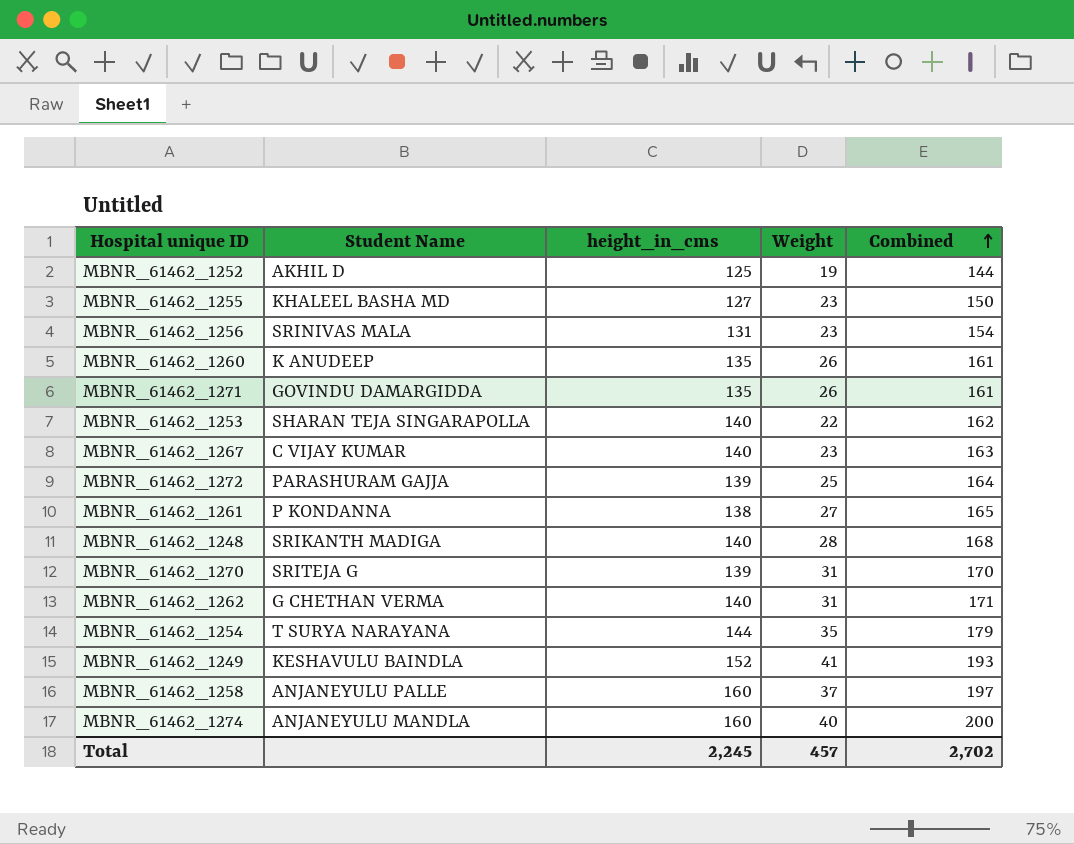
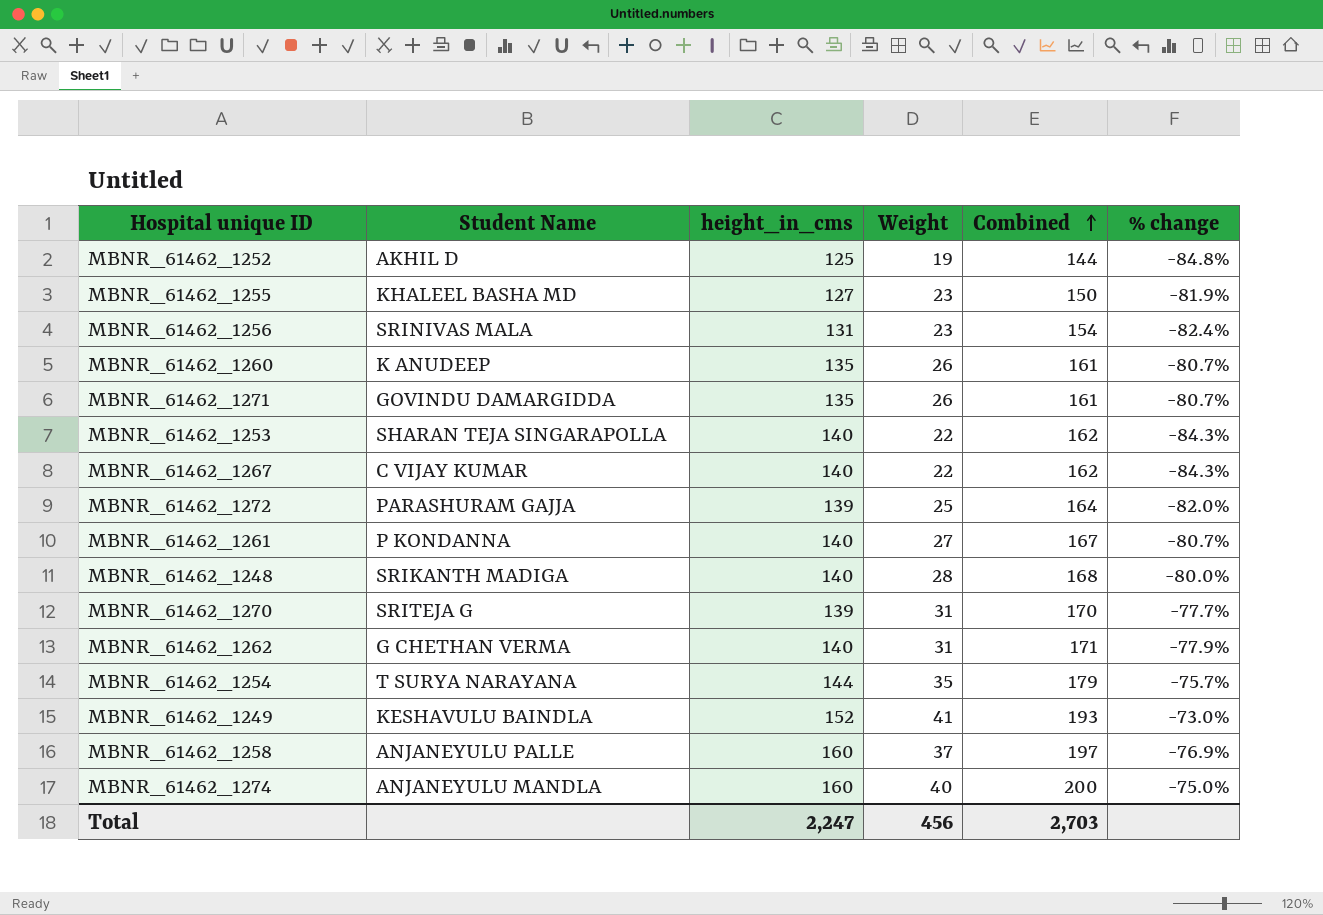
column % change | formula: none -> ([Weight] - [height_in_cms]) / [height_in_cms]
MBNR_61462_1267 | Weight: 23 -> 22
MBNR_61462_1267 | Combined: 163 -> 162
MBNR_61462_1261 | height_in_cms: 138 -> 140
MBNR_61462_1261 | Combined: 165 -> 167
Total | height_in_cms: 2,245 -> 2,247
Total | Weight: 457 -> 456
Total | Combined: 2,702 -> 2,703

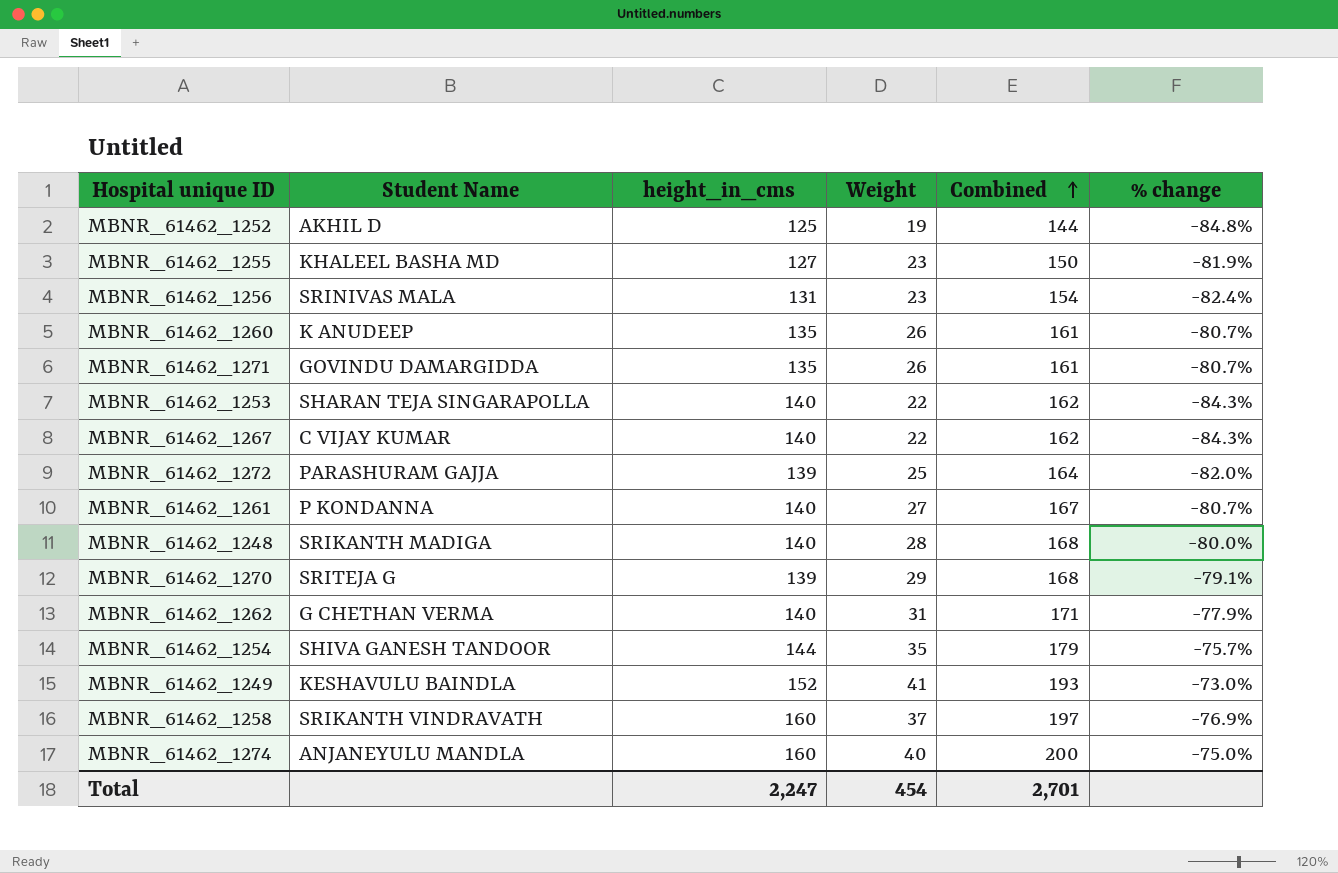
MBNR_61462_1270 | Weight: 31 -> 29
MBNR_61462_1270 | Combined: 170 -> 168
MBNR_61462_1270 | % change: -77.7% -> -79.1%
MBNR_61462_1254 | Student Name: T SURYA NARAYANA -> SHIVA GANESH TANDOOR
MBNR_61462_1258 | Student Name: ANJANEYULU PALLE -> SRIKANTH VINDRAVATH
Total | Weight: 456 -> 454
Total | Combined: 2,703 -> 2,701

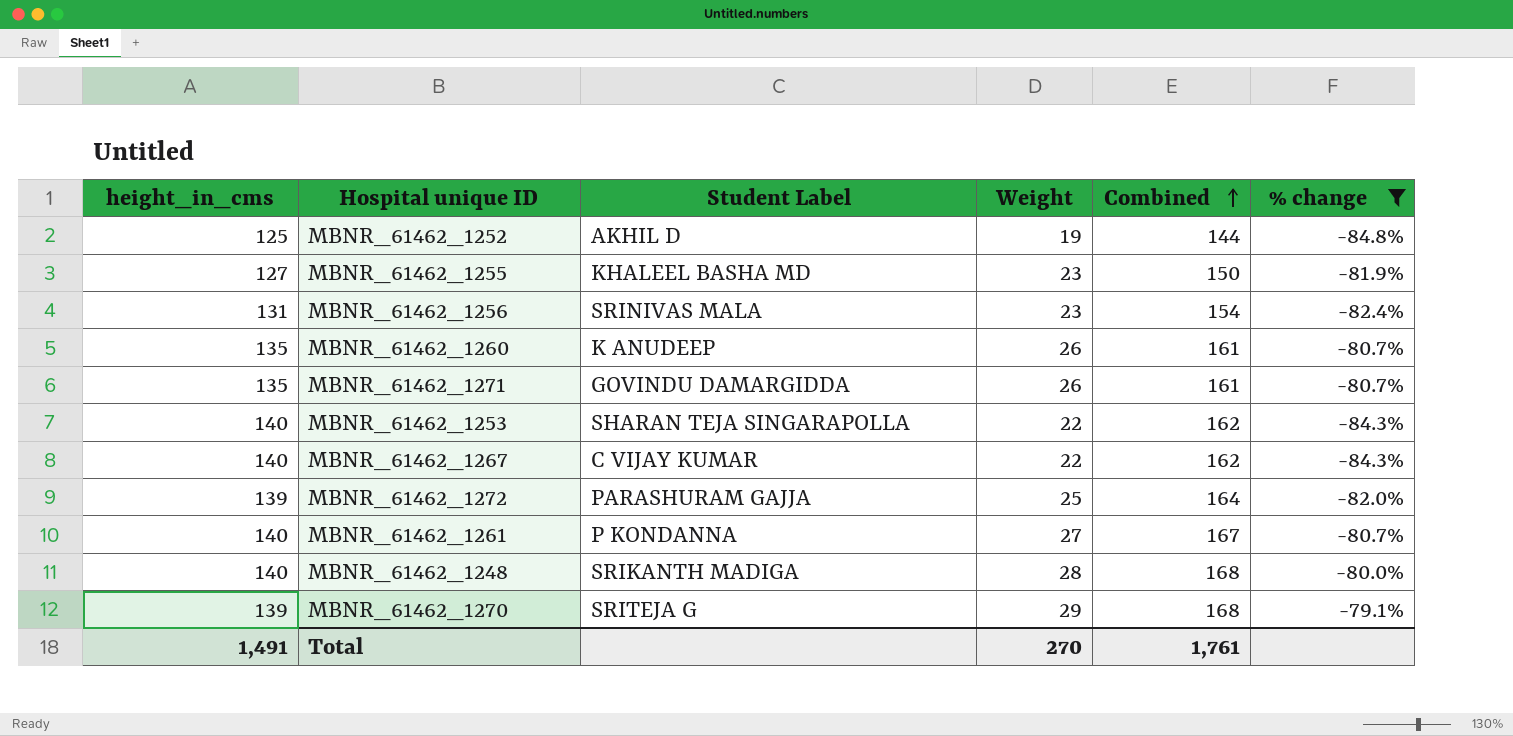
filter: none -> % change <= -79.1%
column height_in_cms | position: 3 -> 1
column name: Student Name -> Student Label
Total | height_in_cms: 2,247 -> 1,491
Total | Weight: 454 -> 270
Total | Combined: 2,701 -> 1,761

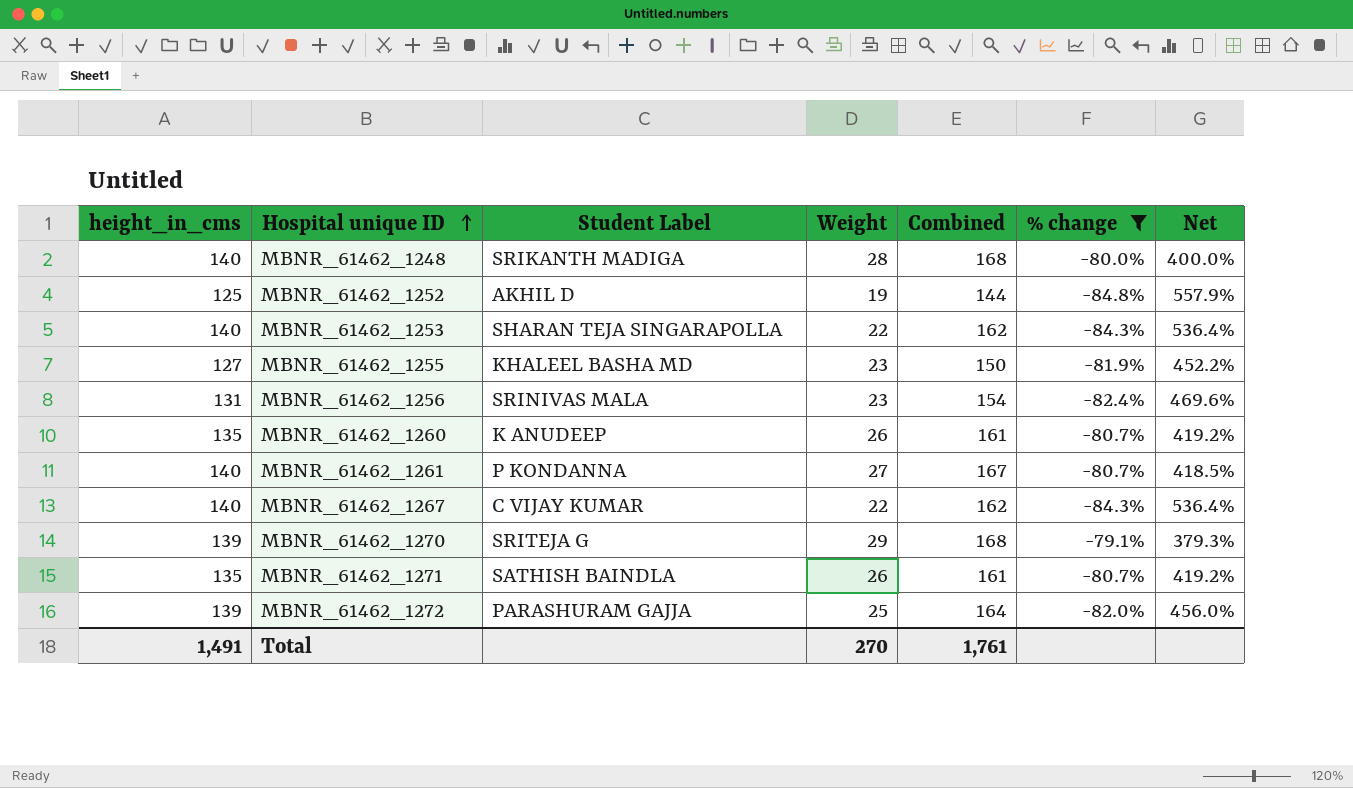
row order: Combined ascending -> Hospital unique ID ascending
column Net | formula: none -> ([height_in_cms] - [Weight]) / [Weight]
MBNR_61462_1271 | Student Label: GOVINDU DAMARGIDDA -> SATHISH BAINDLA

